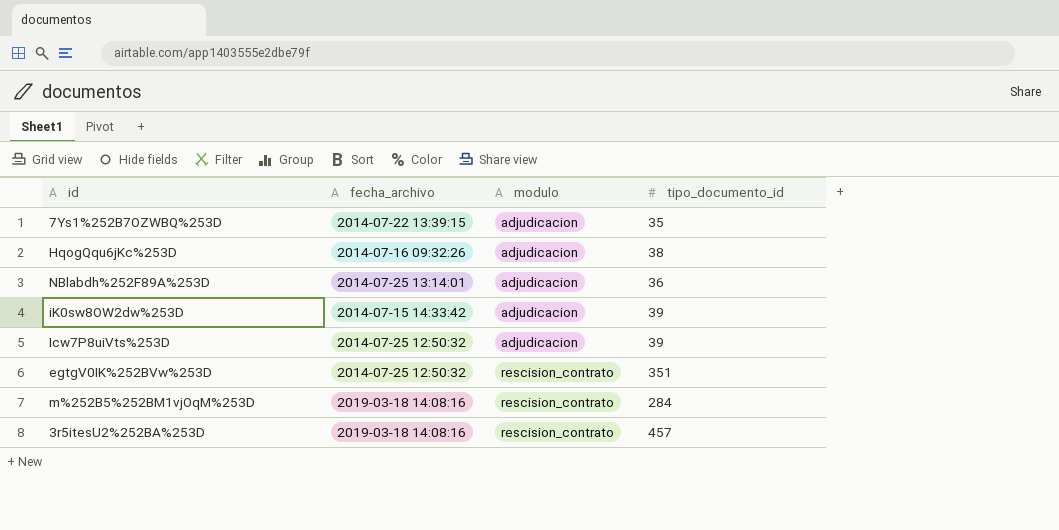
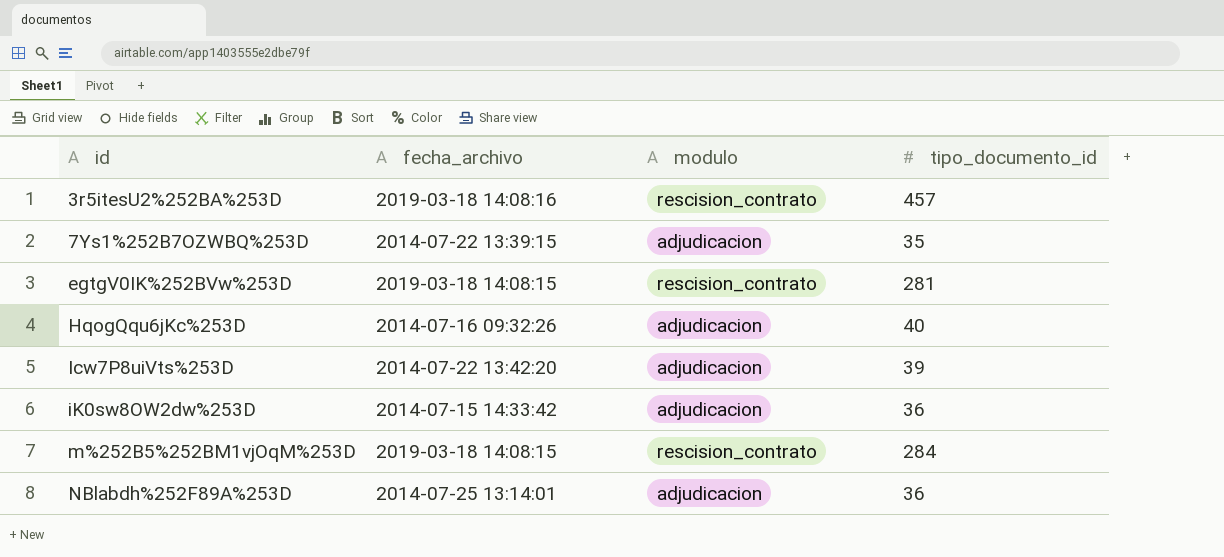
row order: modulo ascending -> id ascending
egtgV0IK%252BVw%253D | fecha_archivo: 2014-07-25 12:50:32 -> 2019-03-18 14:08:15
egtgV0IK%252BVw%253D | tipo_documento_id: 351 -> 281
HqogQqu6jKc%253D | tipo_documento_id: 38 -> 40
Icw7P8uiVts%253D | fecha_archivo: 2014-07-25 12:50:32 -> 2014-07-22 13:42:20
iK0sw8OW2dw%253D | tipo_documento_id: 39 -> 36
m%252B5%252BM1vjOqM%253D | fecha_archivo: 2019-03-18 14:08:16 -> 2019-03-18 14:08:15

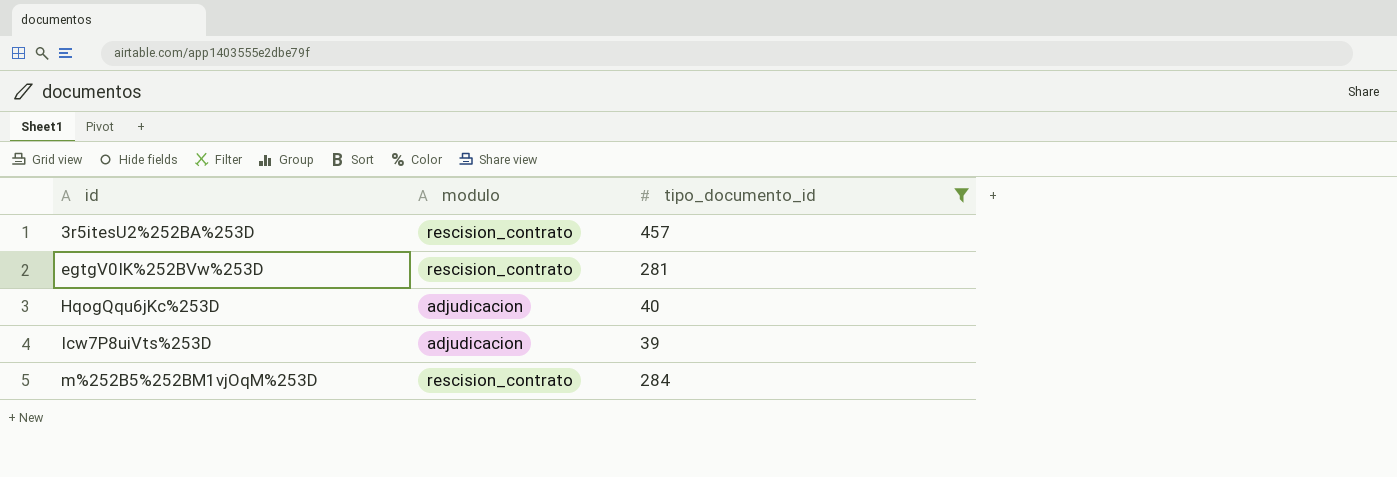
filter: none -> tipo_documento_id >= 39
column fecha_archivo | position: 2 -> none

